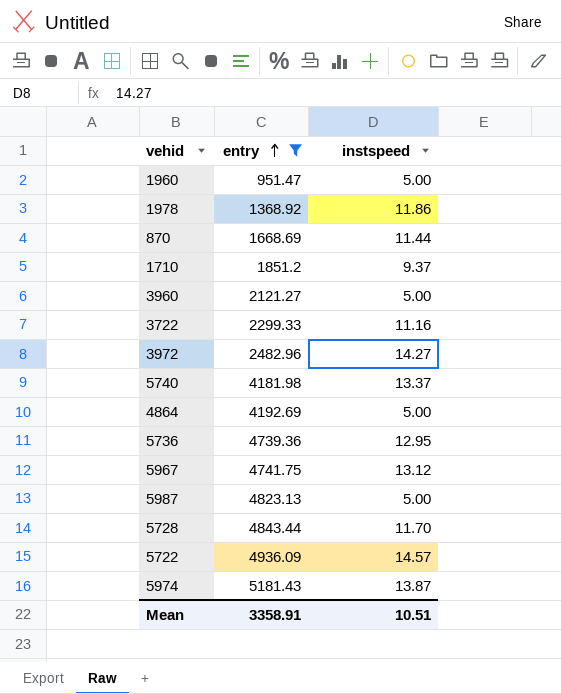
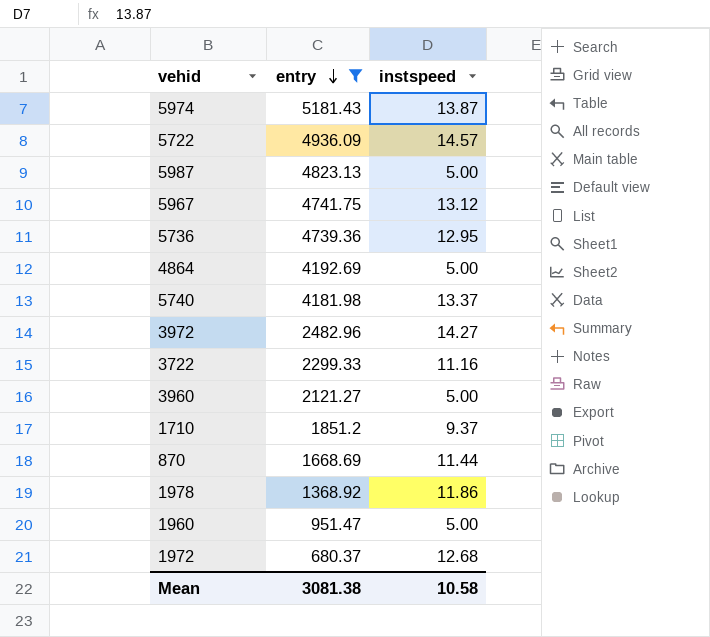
row order: entry ascending -> entry descending
row 5728: 4843.44 | 11.70 -> none
row 1972: none -> 680.37 | 12.68
Mean | entry: 3358.91 -> 3081.38
Mean | instspeed: 10.51 -> 10.58

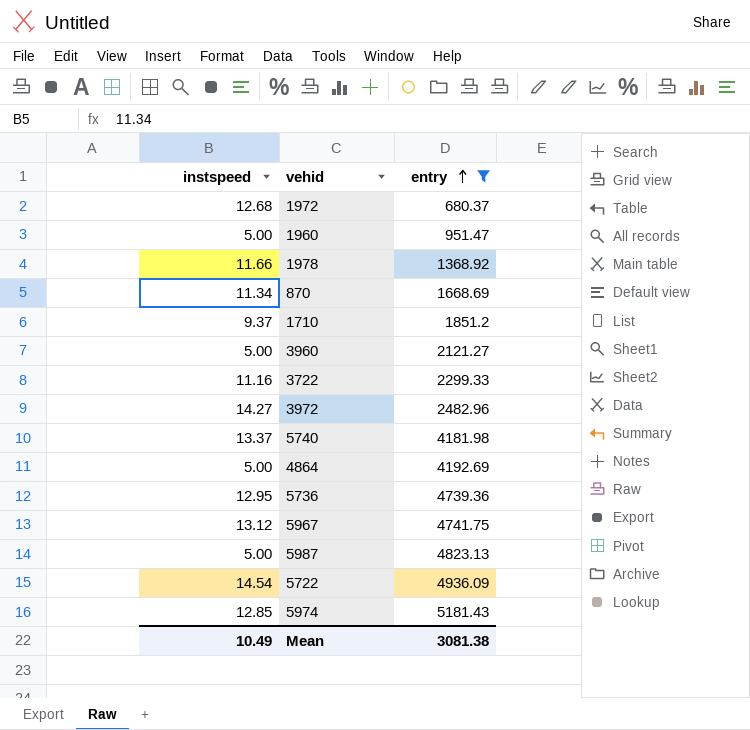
row order: entry descending -> entry ascending
column instspeed | position: 3 -> 1
1978 | instspeed: 11.86 -> 11.66
870 | instspeed: 11.44 -> 11.34
5722 | instspeed: 14.57 -> 14.54
5974 | instspeed: 13.87 -> 12.85
Mean | instspeed: 10.58 -> 10.49

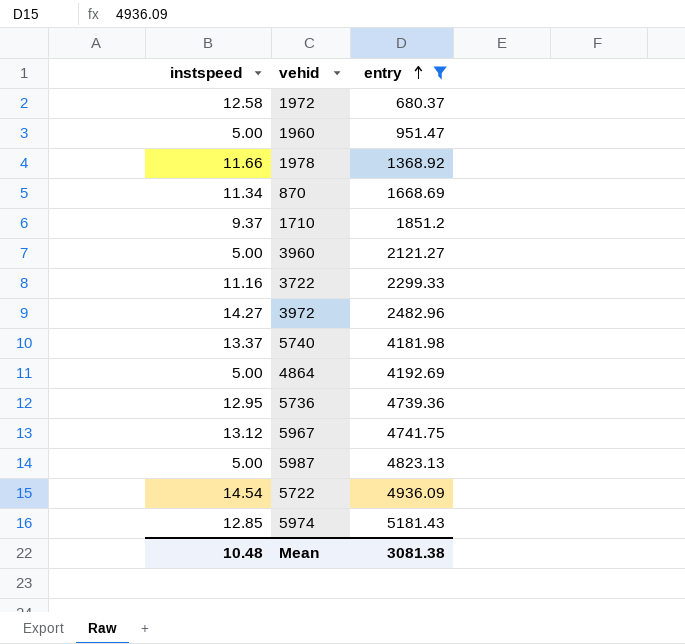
1972 | instspeed: 12.68 -> 12.58
Mean | instspeed: 10.49 -> 10.48

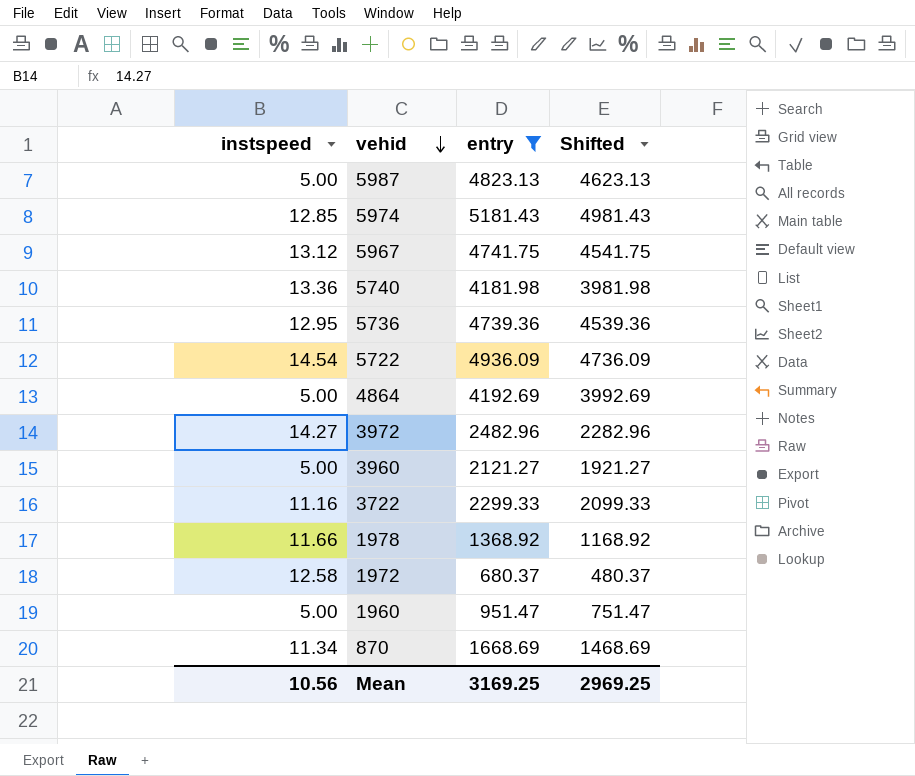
row order: entry ascending -> vehid descending
column Shifted | formula: none -> [entry] - 200
row 1710: 9.37 | 1851.2 -> none
5740 | instspeed: 13.37 -> 13.36
Mean | instspeed: 10.48 -> 10.56
Mean | entry: 3081.38 -> 3169.25

